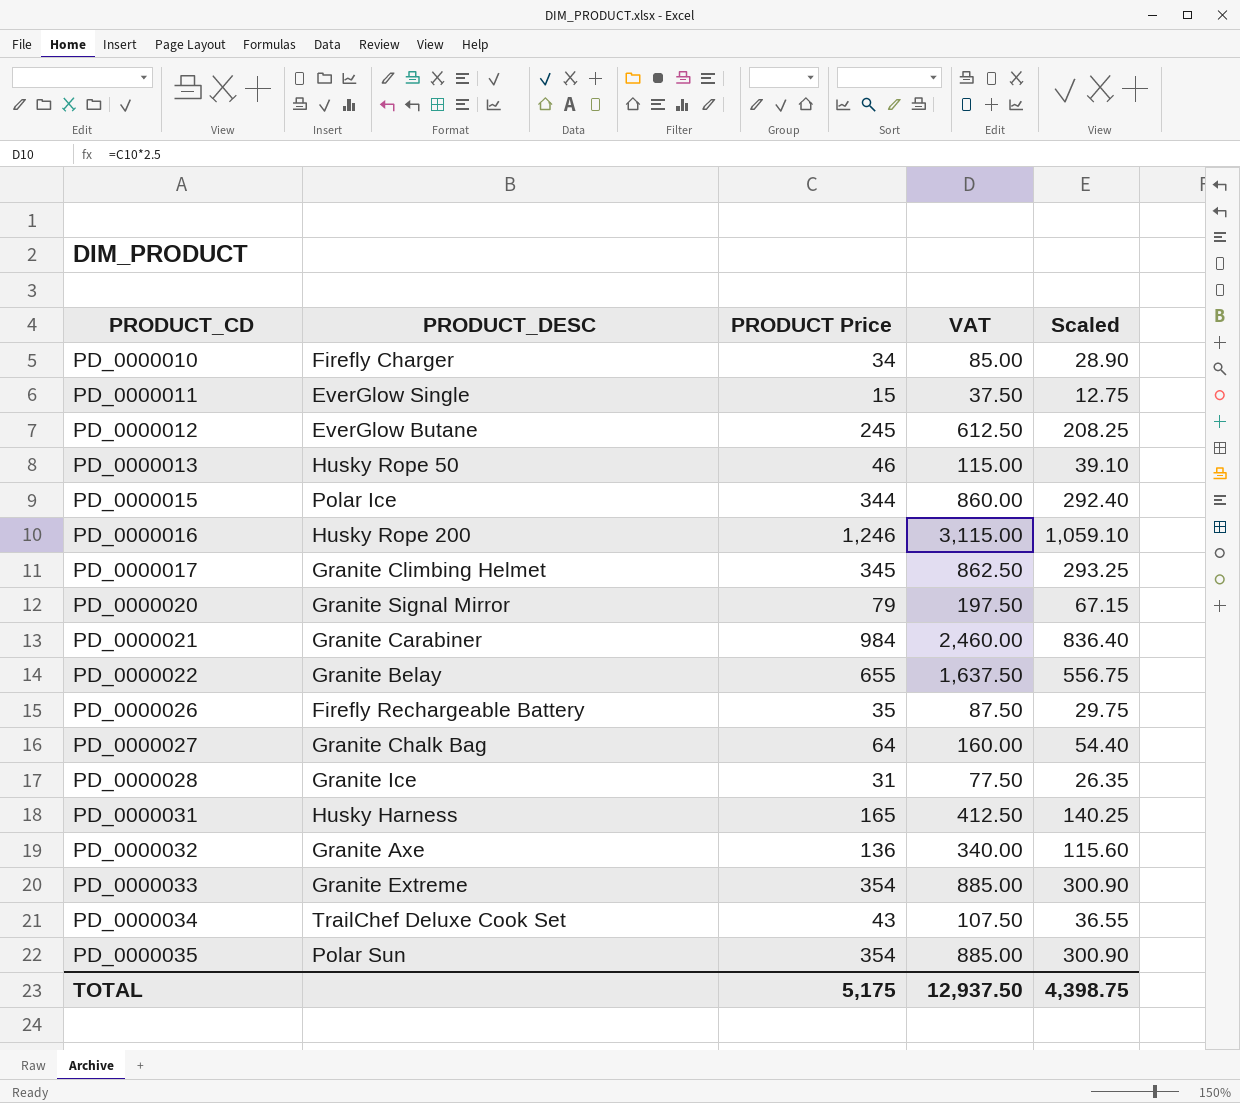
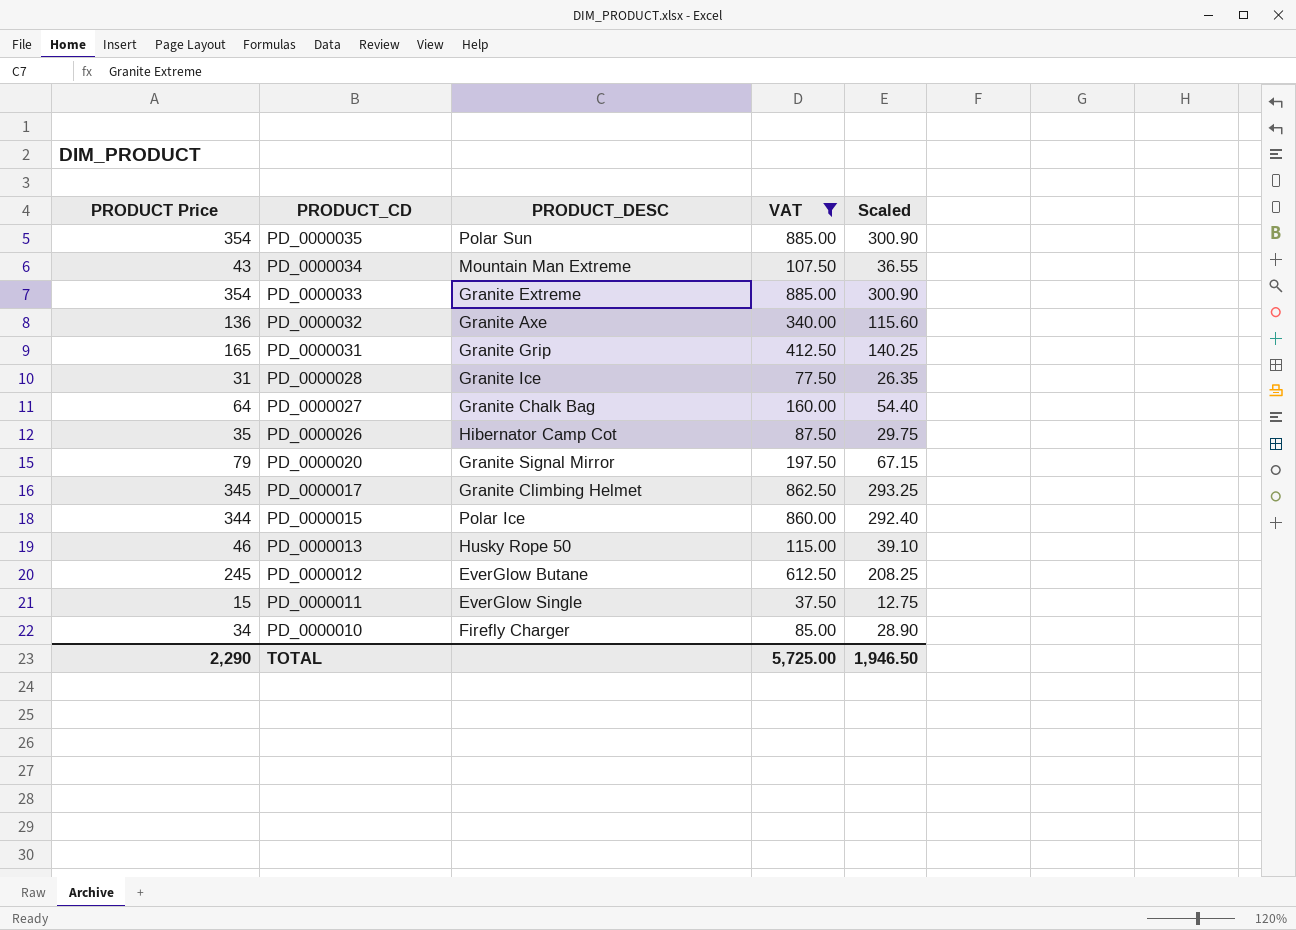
filter: none -> VAT <= 885.00
row order: PRODUCT_CD ascending -> PRODUCT_CD descending
column PRODUCT Price | position: 3 -> 1
PD_0000034 | PRODUCT_DESC: TrailChef Deluxe Cook Set -> Mountain Man Extreme
PD_0000031 | PRODUCT_DESC: Husky Harness -> Granite Grip
PD_0000026 | PRODUCT_DESC: Firefly Rechargeable Battery -> Hibernator Camp Cot
TOTAL | PRODUCT Price: 5,175 -> 2,290
TOTAL | VAT: 12,937.50 -> 5,725.00
TOTAL | Scaled: 4,398.75 -> 1,946.50

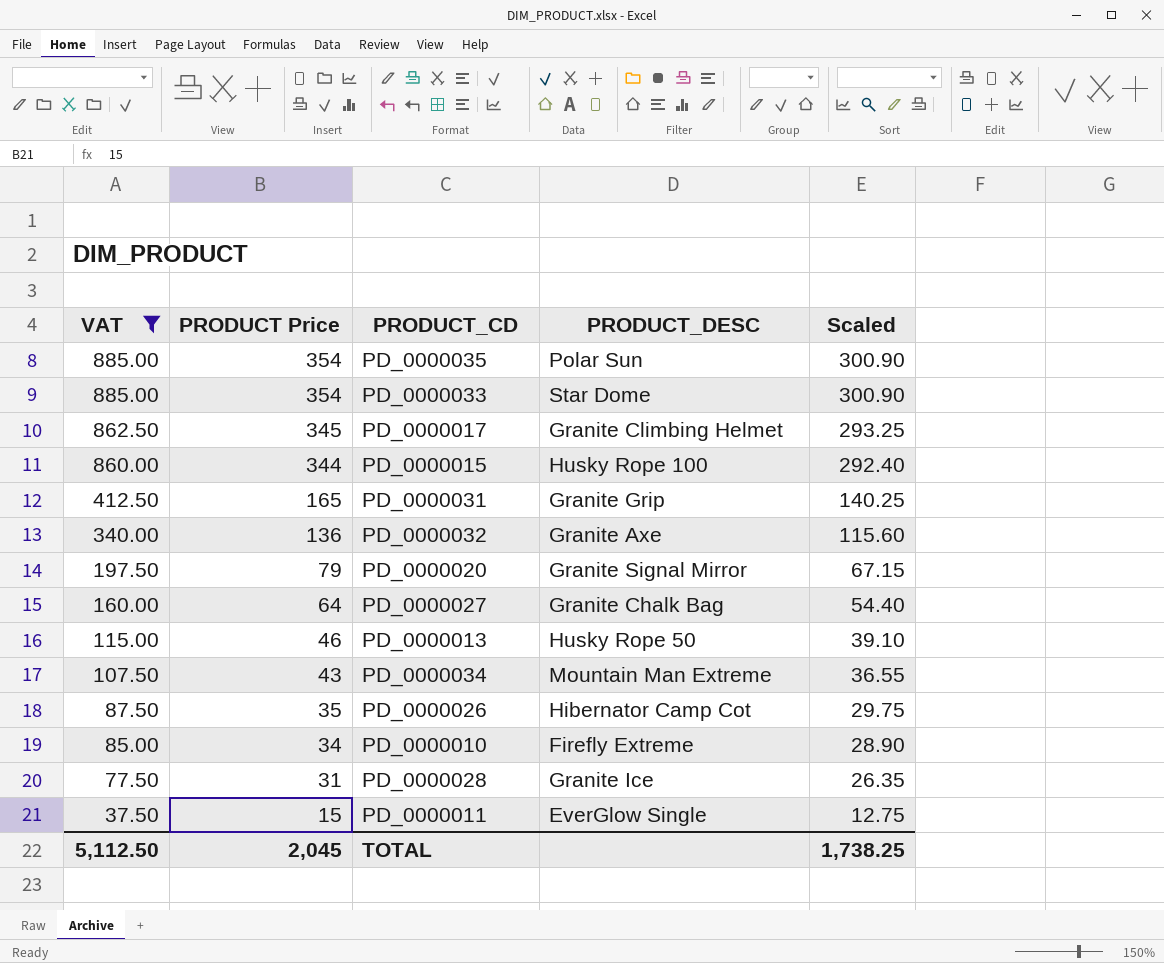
row order: PRODUCT_CD descending -> VAT descending
column VAT | position: 4 -> 1
row PD_0000012: 245 | EverGlow Butane | 612.50 | 208.25 -> none
PD_0000033 | PRODUCT_DESC: Granite Extreme -> Star Dome
PD_0000015 | PRODUCT_DESC: Polar Ice -> Husky Rope 100
PD_0000010 | PRODUCT_DESC: Firefly Charger -> Firefly Extreme
TOTAL | VAT: 5,725.00 -> 5,112.50
TOTAL | PRODUCT Price: 2,290 -> 2,045
TOTAL | Scaled: 1,946.50 -> 1,738.25

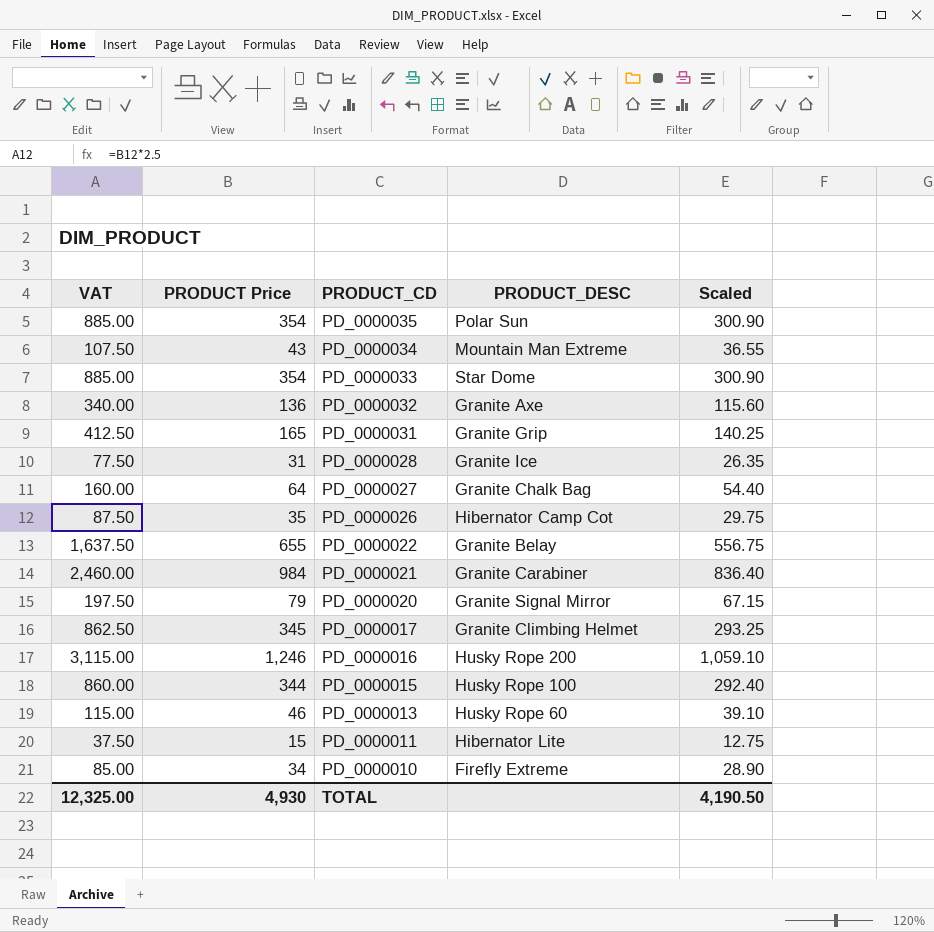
filter: VAT <= 885.00 -> none
row order: VAT descending -> PRODUCT_CD descending
PD_0000013 | PRODUCT_DESC: Husky Rope 50 -> Husky Rope 60
PD_0000011 | PRODUCT_DESC: EverGlow Single -> Hibernator Lite
TOTAL | VAT: 5,112.50 -> 12,325.00
TOTAL | PRODUCT Price: 2,045 -> 4,930
TOTAL | Scaled: 1,738.25 -> 4,190.50

